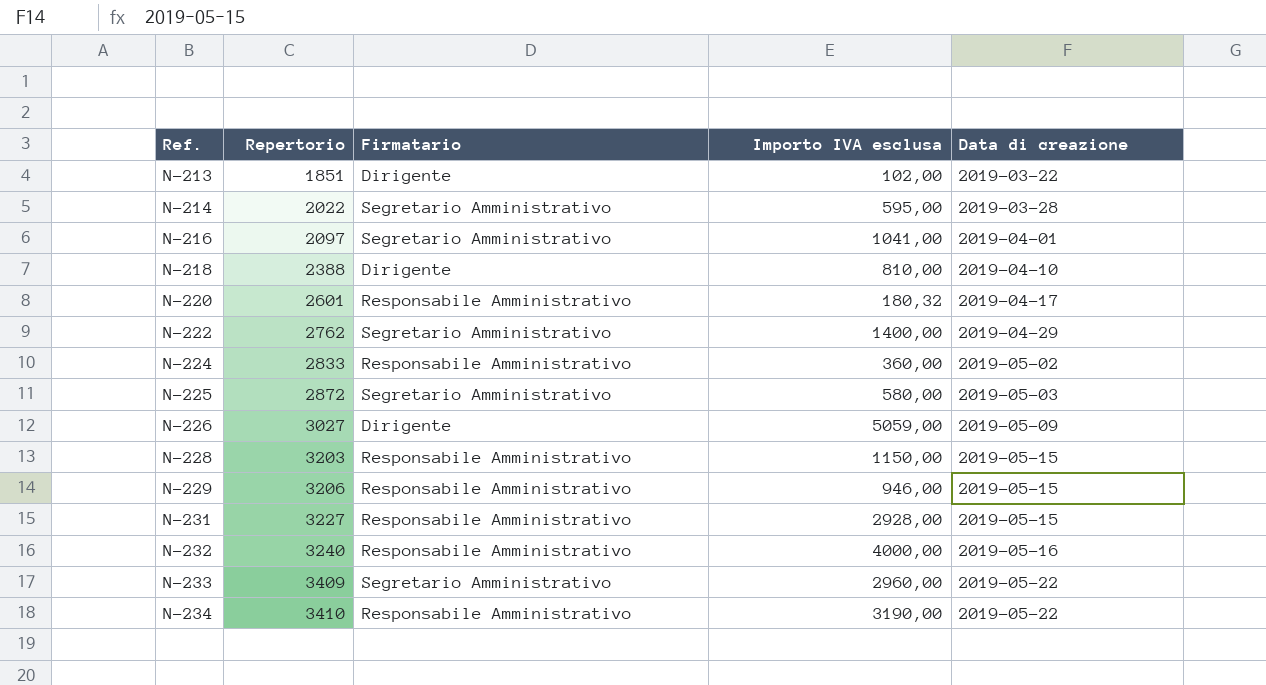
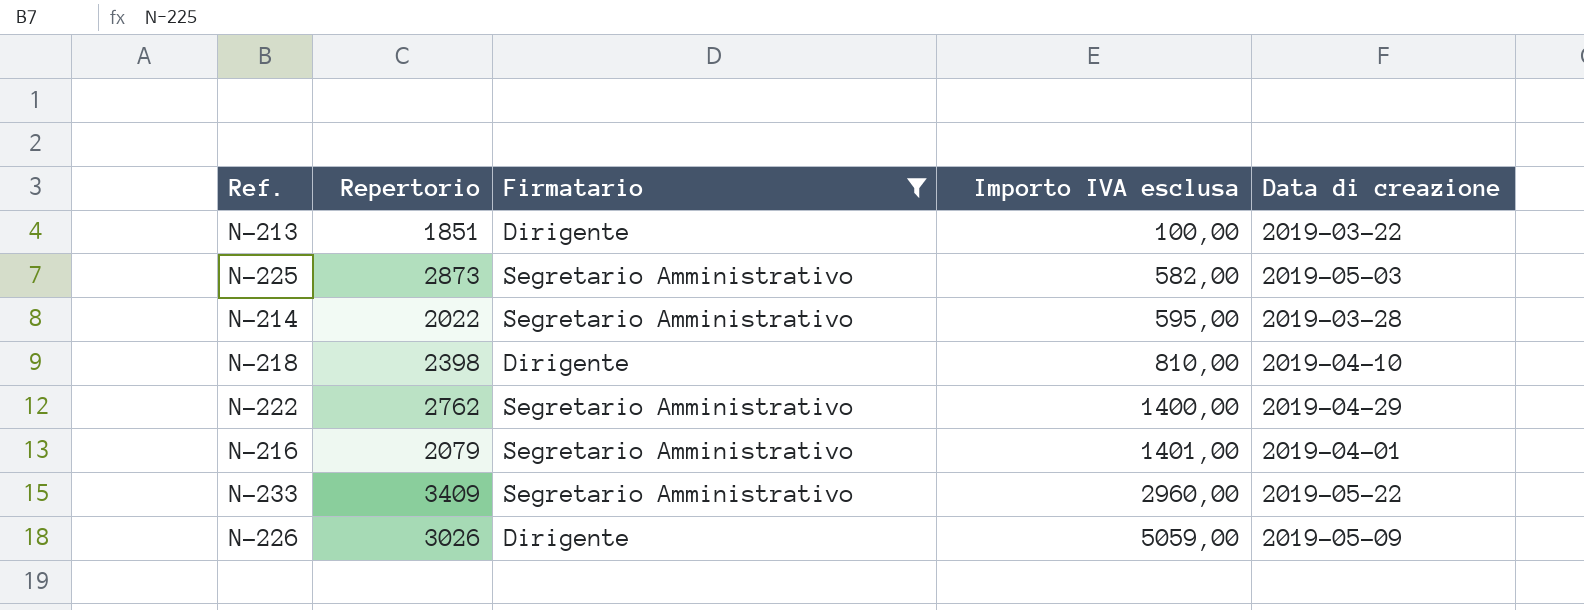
filter: none -> Firmatario != Responsabile Amministrativo
row order: Ref. ascending -> Importo IVA esclusa ascending
N-213 | Importo IVA esclusa: 102,00 -> 100,00
N-225 | Repertorio: 2872 -> 2873
N-225 | Importo IVA esclusa: 580,00 -> 582,00
N-218 | Repertorio: 2388 -> 2398
N-216 | Repertorio: 2097 -> 2079
N-216 | Importo IVA esclusa: 1041,00 -> 1401,00
N-226 | Repertorio: 3027 -> 3026

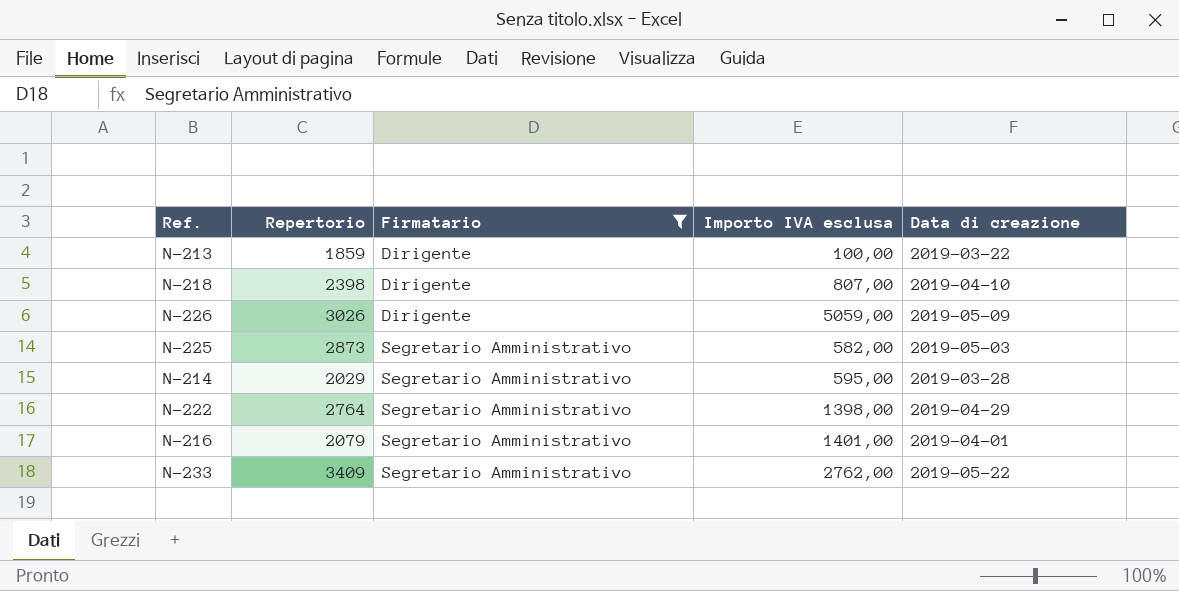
row order: Importo IVA esclusa ascending -> Firmatario ascending
N-213 | Repertorio: 1851 -> 1859
N-218 | Importo IVA esclusa: 810,00 -> 807,00
N-214 | Repertorio: 2022 -> 2029
N-222 | Repertorio: 2762 -> 2764
N-222 | Importo IVA esclusa: 1400,00 -> 1398,00
N-233 | Importo IVA esclusa: 2960,00 -> 2762,00

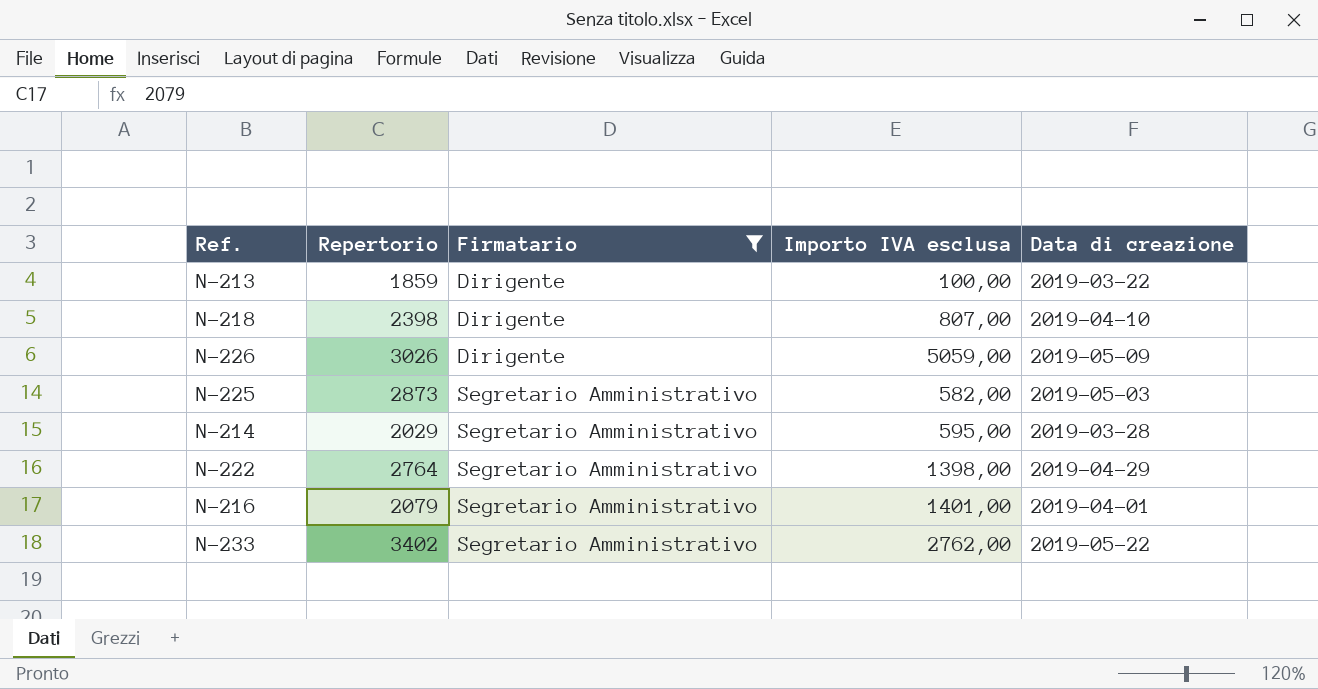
N-233 | Repertorio: 3409 -> 3402

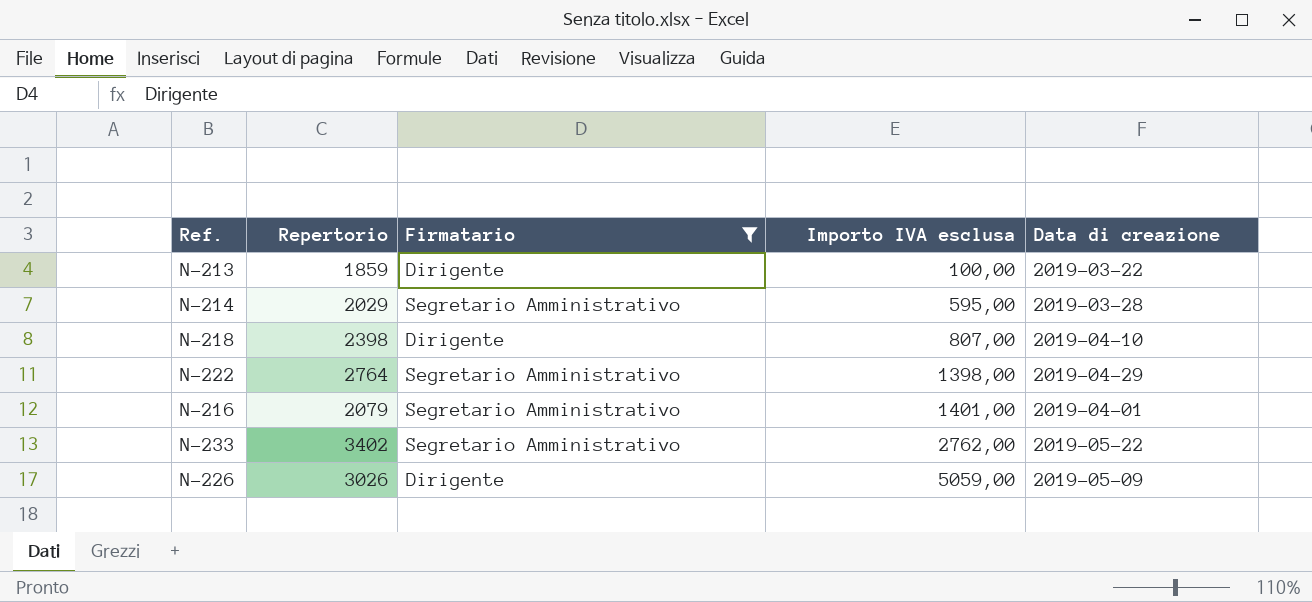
row order: Firmatario ascending -> Importo IVA esclusa ascending
row N-225: 2873 | Segretario Amministrativo | 582,00 | 2019-05-03 -> none

